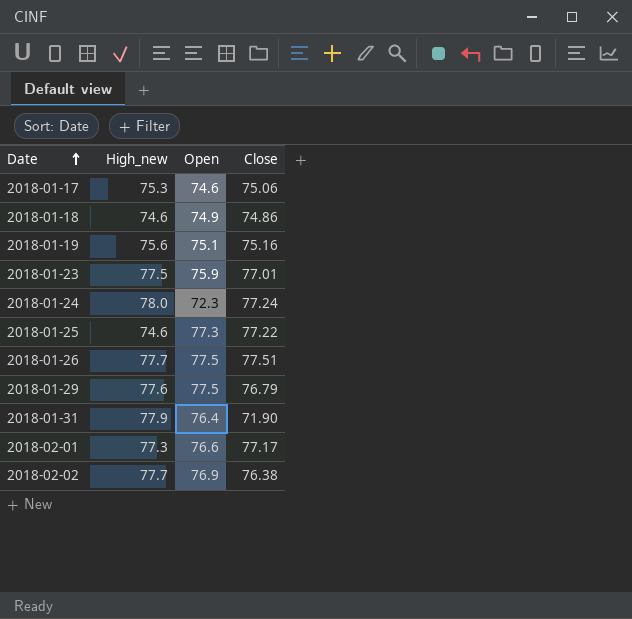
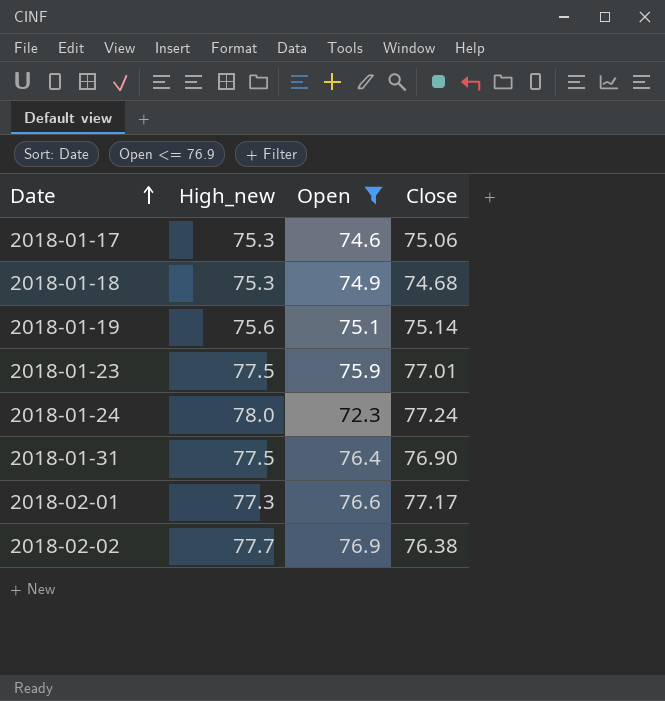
filter: none -> Open <= 76.9
2018-01-18 | High_new: 74.6 -> 75.3
2018-01-18 | Close: 74.86 -> 74.68
2018-01-19 | Close: 75.16 -> 75.14
2018-01-31 | High_new: 77.9 -> 77.5
2018-01-31 | Close: 71.90 -> 76.90

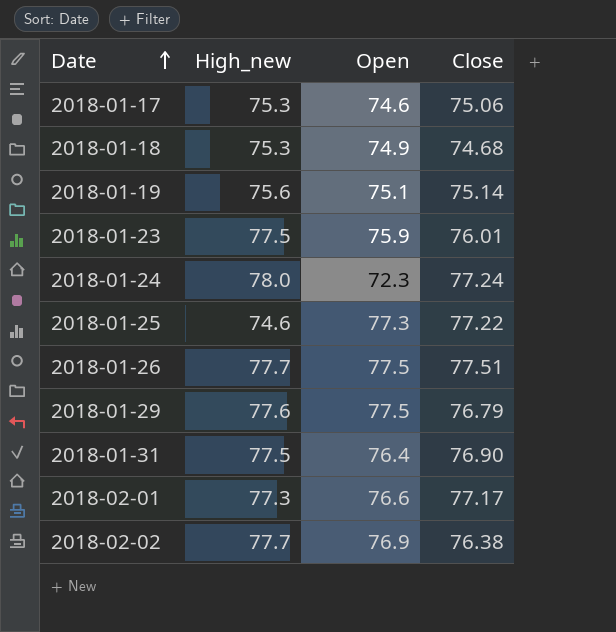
filter: Open <= 76.9 -> none
2018-01-23 | Close: 77.01 -> 76.01

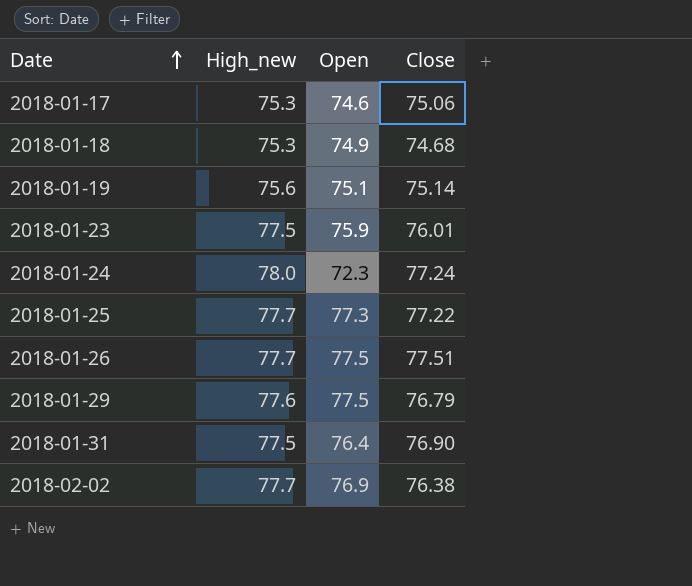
row 2018-02-01: 77.3 | 76.6 | 77.17 -> none
2018-01-25 | High_new: 74.6 -> 77.7

